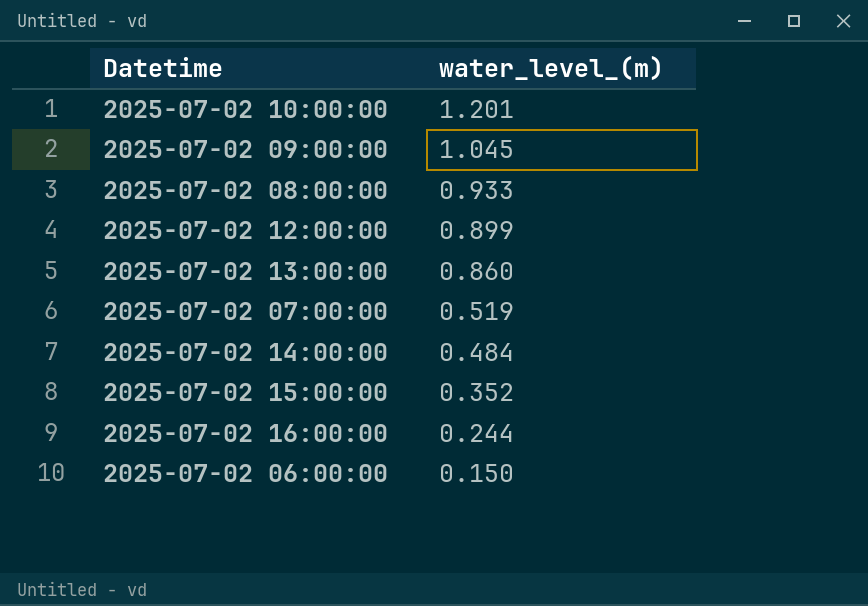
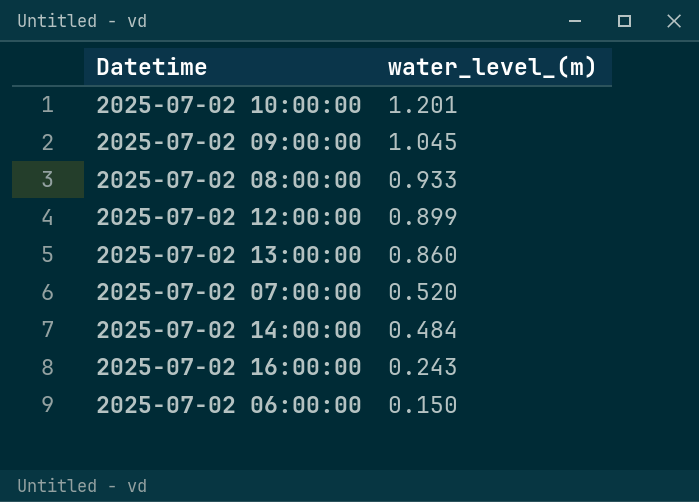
row 2025-07-02 15:00:00: 0.352 -> none
2025-07-02 07:00:00 | water_level_(m): 0.519 -> 0.520
2025-07-02 16:00:00 | water_level_(m): 0.244 -> 0.243

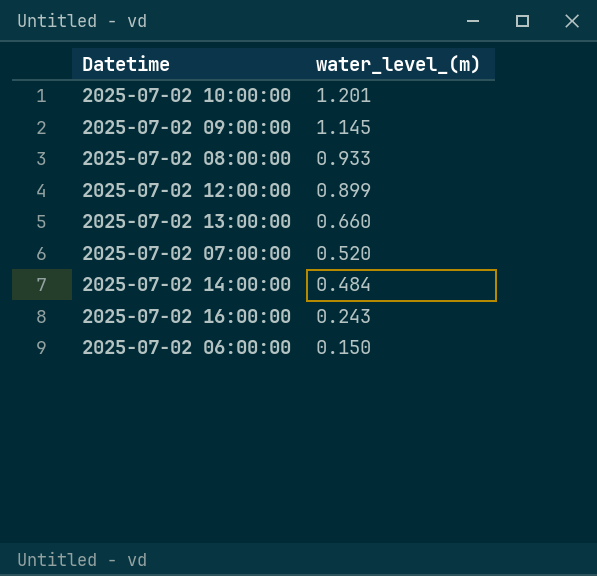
2025-07-02 09:00:00 | water_level_(m): 1.045 -> 1.145
2025-07-02 13:00:00 | water_level_(m): 0.860 -> 0.660

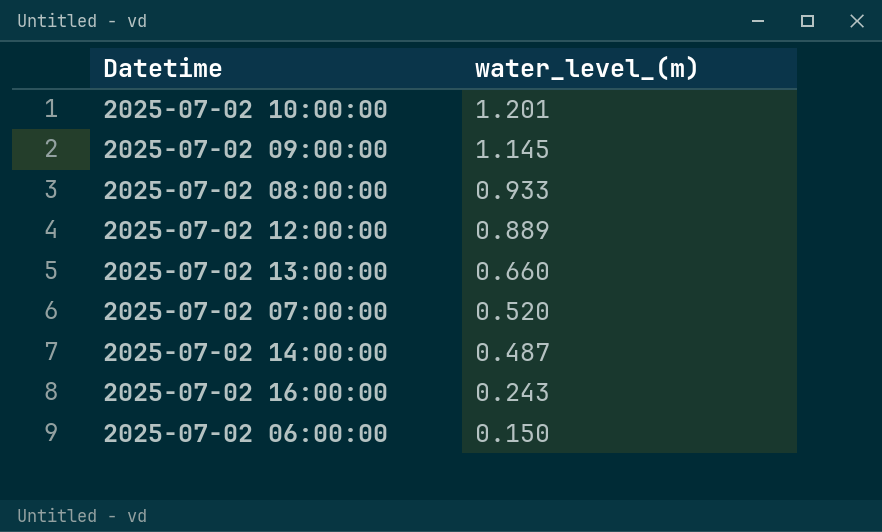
2025-07-02 12:00:00 | water_level_(m): 0.899 -> 0.889
2025-07-02 14:00:00 | water_level_(m): 0.484 -> 0.487

